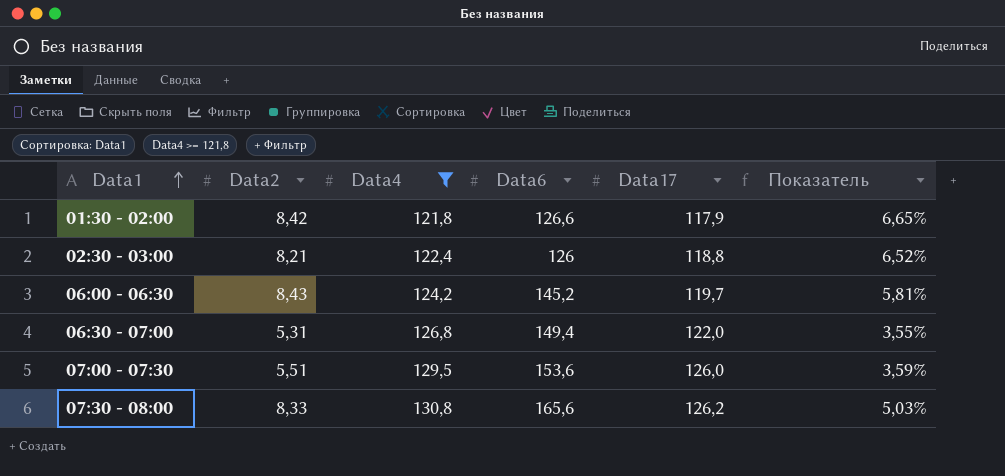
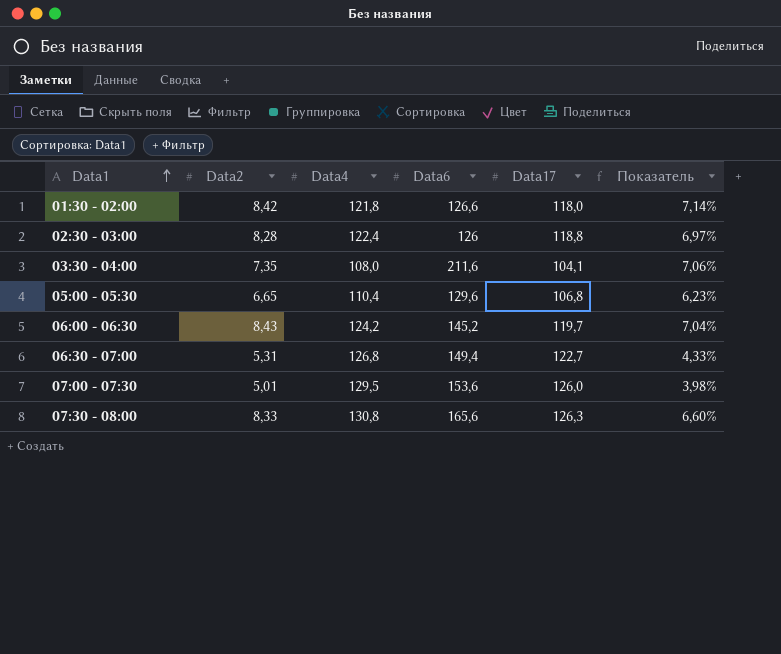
filter: Data4 >= 121,8 -> none
column Показатель | formula: [Data2] / [Data6] -> [Data2] / [Data17]
01:30 - 02:00 | Data17: 117,9 -> 118,0
02:30 - 03:00 | Data2: 8,21 -> 8,28
06:30 - 07:00 | Data17: 122,0 -> 122,7
07:00 - 07:30 | Data2: 5,51 -> 5,01
07:30 - 08:00 | Data17: 126,2 -> 126,3

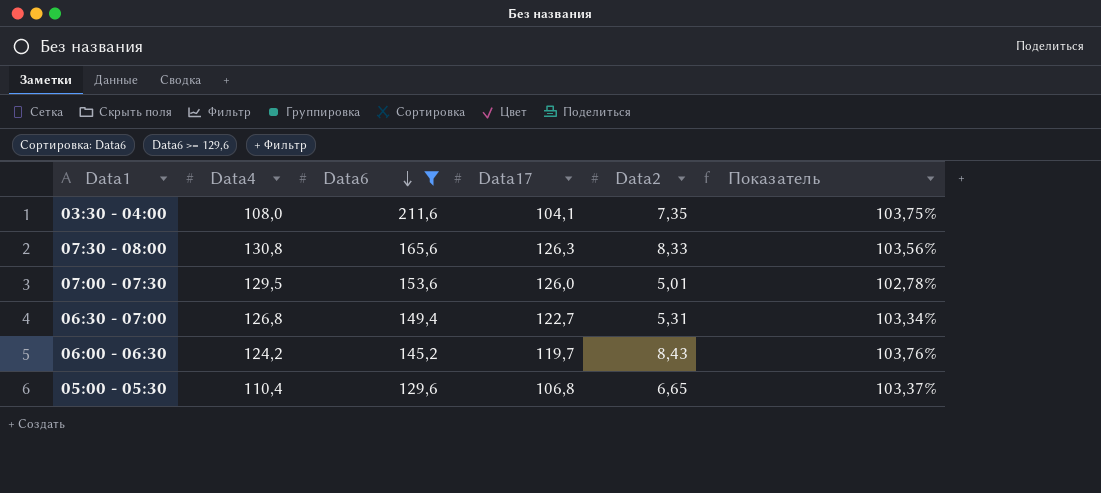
filter: none -> Data6 >= 129,6
row order: Data1 ascending -> Data6 descending
column Data2 | position: 2 -> 5
column Показатель | formula: [Data2] / [Data17] -> [Data4] / [Data17]

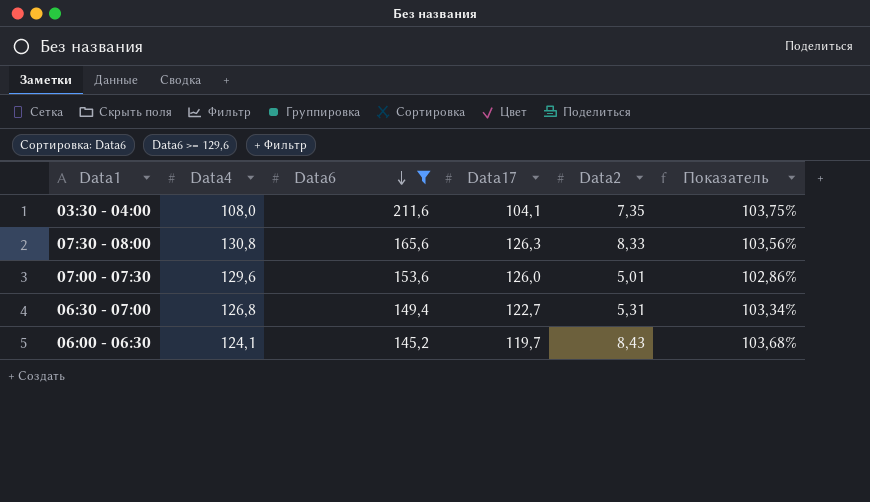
row 05:00 - 05:30: 110,4 | 129,6 | 106,8 | 6,65 | 103,37% -> none
07:00 - 07:30 | Data4: 129,5 -> 129,6
07:00 - 07:30 | Показатель: 102,78% -> 102,86%
06:00 - 06:30 | Data4: 124,2 -> 124,1
06:00 - 06:30 | Показатель: 103,76% -> 103,68%

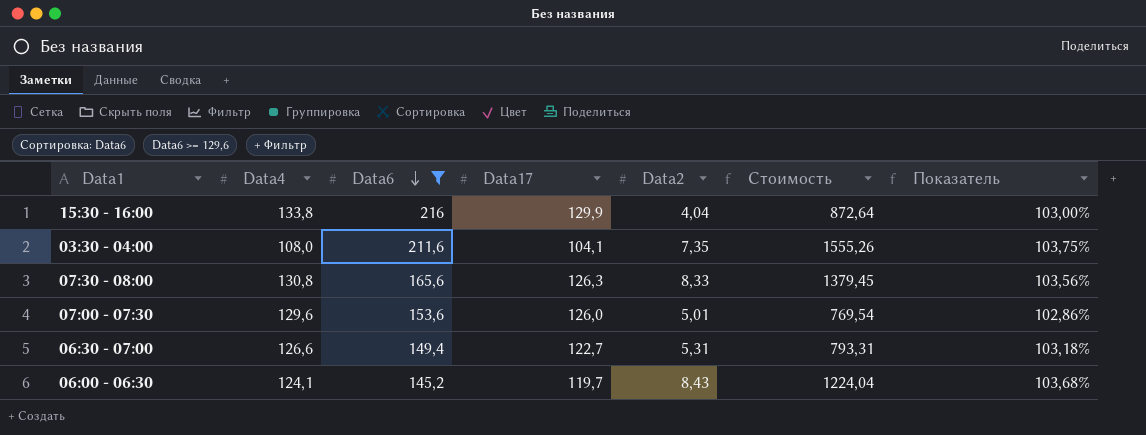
column Стоимость | formula: none -> [Data6] * [Data2]
row 15:30 - 16:00: none -> 133,8 | 216 | 129,9 | 4,04 | 872,64 | 103,00%
06:30 - 07:00 | Data4: 126,8 -> 126,6
06:30 - 07:00 | Показатель: 103,34% -> 103,18%

